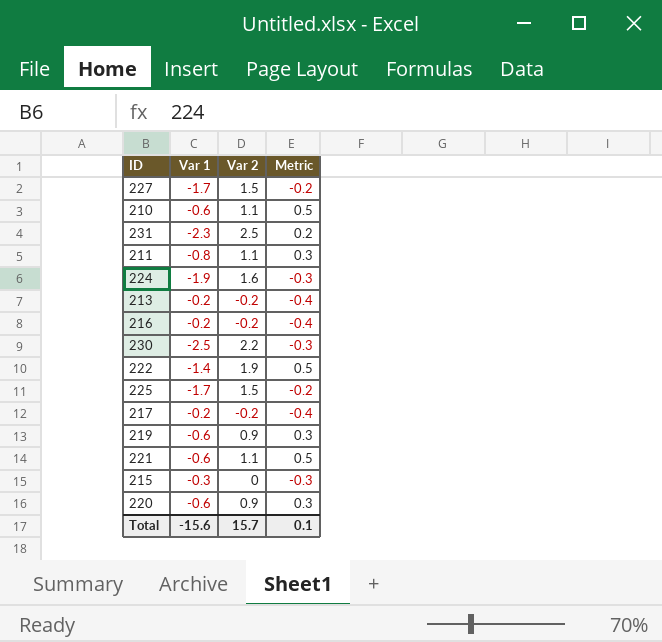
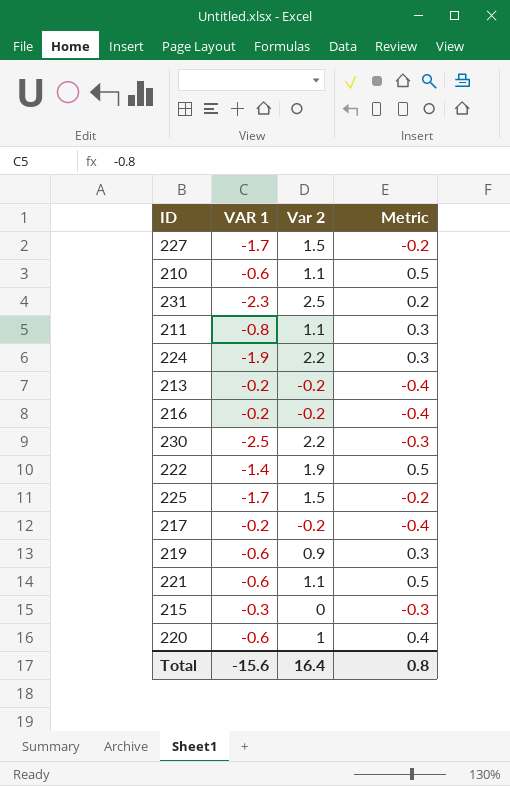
column name: Var 1 -> VAR 1
224 | Var 2: 1.6 -> 2.2
224 | Metric: -0.3 -> 0.3
220 | Var 2: 0.9 -> 1
220 | Metric: 0.3 -> 0.4
Total | Var 2: 15.7 -> 16.4
Total | Metric: 0.1 -> 0.8

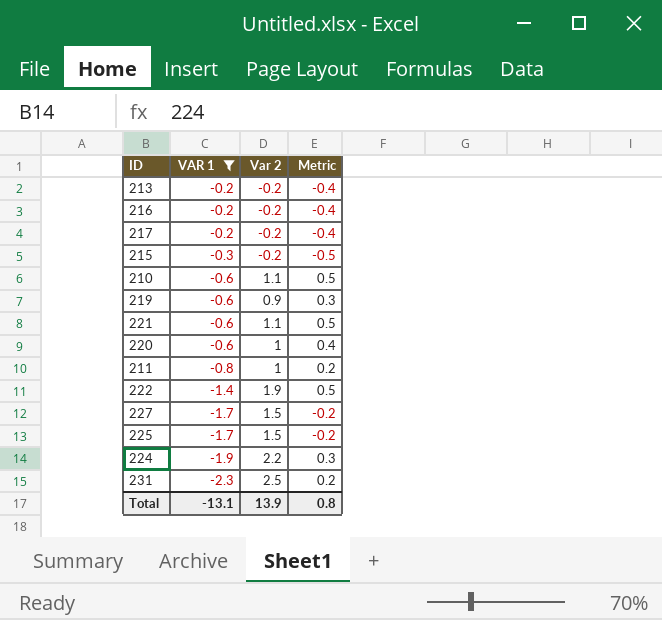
filter: none -> VAR 1 != -2.5
row order: none -> VAR 1 descending
215 | Var 2: 0 -> -0.2
215 | Metric: -0.3 -> -0.5
211 | Var 2: 1.1 -> 1
211 | Metric: 0.3 -> 0.2
Total | VAR 1: -15.6 -> -13.1
Total | Var 2: 16.4 -> 13.9

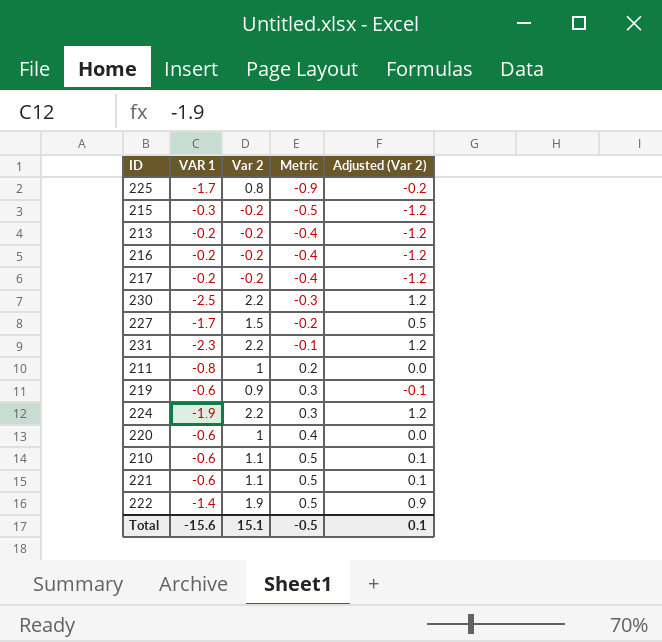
filter: VAR 1 != -2.5 -> none
row order: VAR 1 descending -> Metric ascending
column Adjusted (Var 2) | formula: none -> [Var 2] - 1
225 | Var 2: 1.5 -> 0.8
225 | Metric: -0.2 -> -0.9
231 | Var 2: 2.5 -> 2.2
231 | Metric: 0.2 -> -0.1
Total | VAR 1: -13.1 -> -15.6
Total | Var 2: 13.9 -> 15.1
Total | Metric: 0.8 -> -0.5

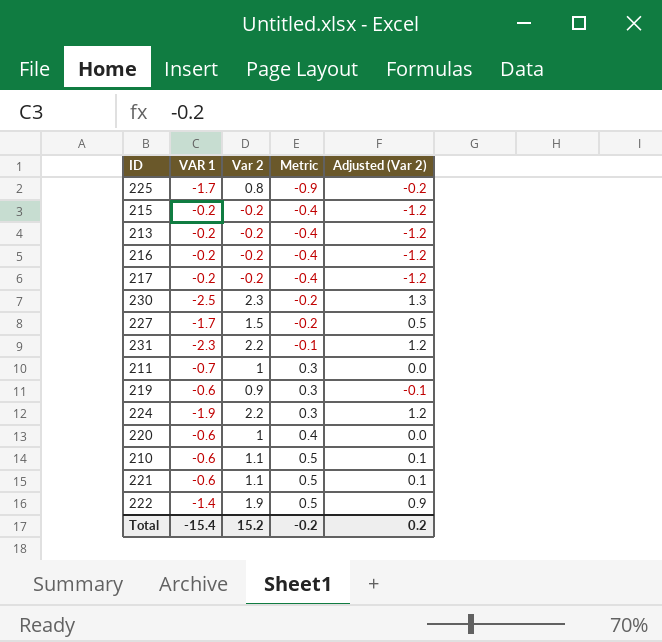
215 | VAR 1: -0.3 -> -0.2
215 | Metric: -0.5 -> -0.4
230 | Var 2: 2.2 -> 2.3
230 | Metric: -0.3 -> -0.2
230 | Adjusted (Var 2): 1.2 -> 1.3
211 | VAR 1: -0.8 -> -0.7
211 | Metric: 0.2 -> 0.3
Total | VAR 1: -15.6 -> -15.4
Total | Var 2: 15.1 -> 15.2
Total | Metric: -0.5 -> -0.2
Total | Adjusted (Var 2): 0.1 -> 0.2

